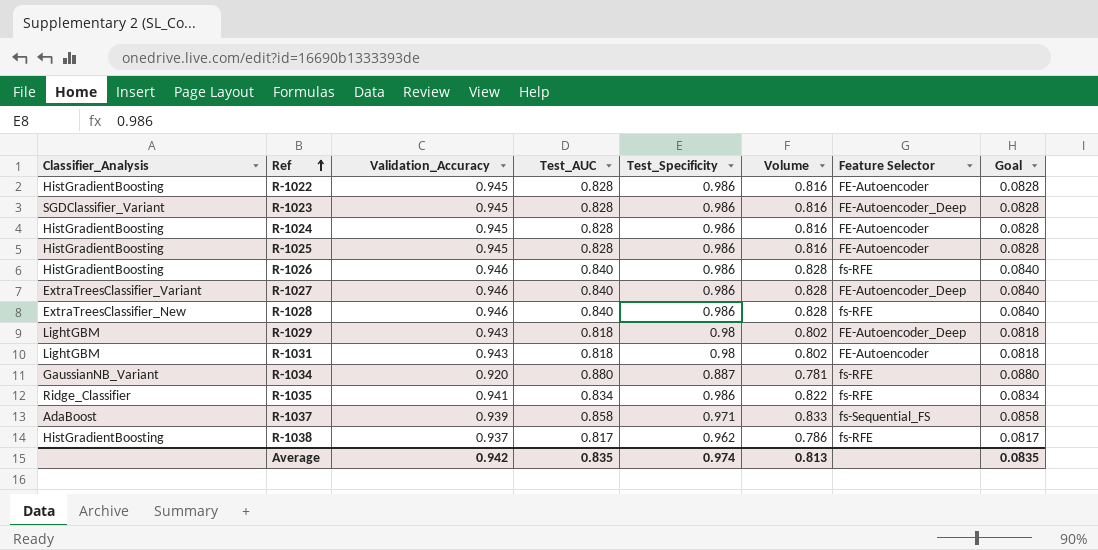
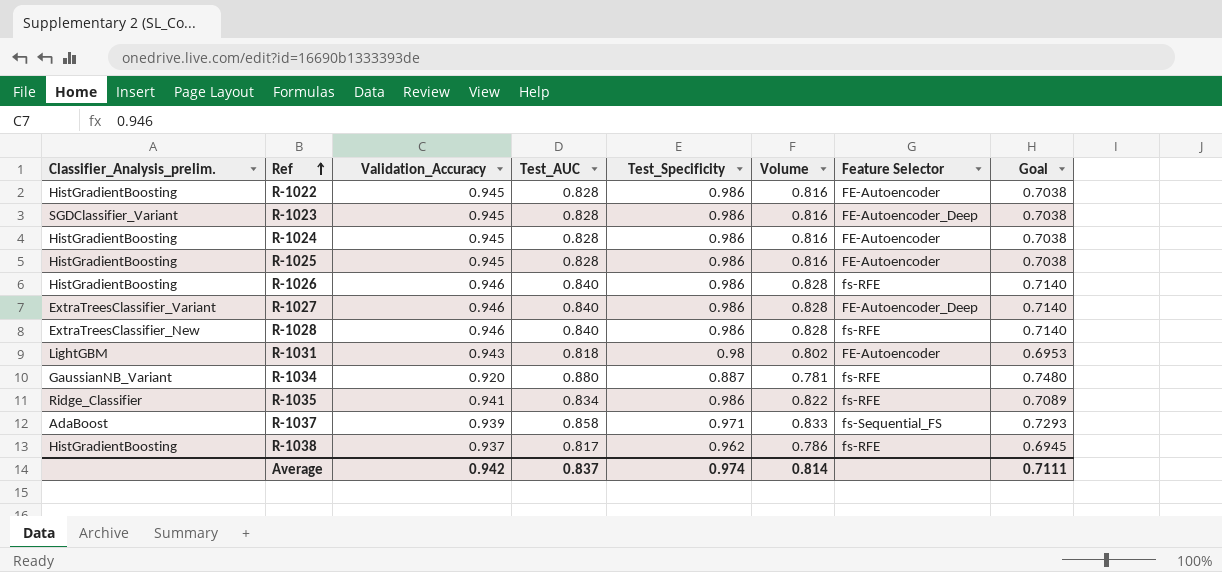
column name: Classifier_Analysis -> Classifier_Analysis_prelim.
column Goal | formula: [Test_AUC] * 0.1 -> [Test_AUC] * 0.85
row R-1029: LightGBM | 0.943 | 0.818 | 0.98 | 0.802 | FE-Autoencoder_Deep | 0.0818 -> none
Average | Test_AUC: 0.835 -> 0.837
Average | Volume: 0.813 -> 0.814
Average | Goal: 0.0835 -> 0.7111

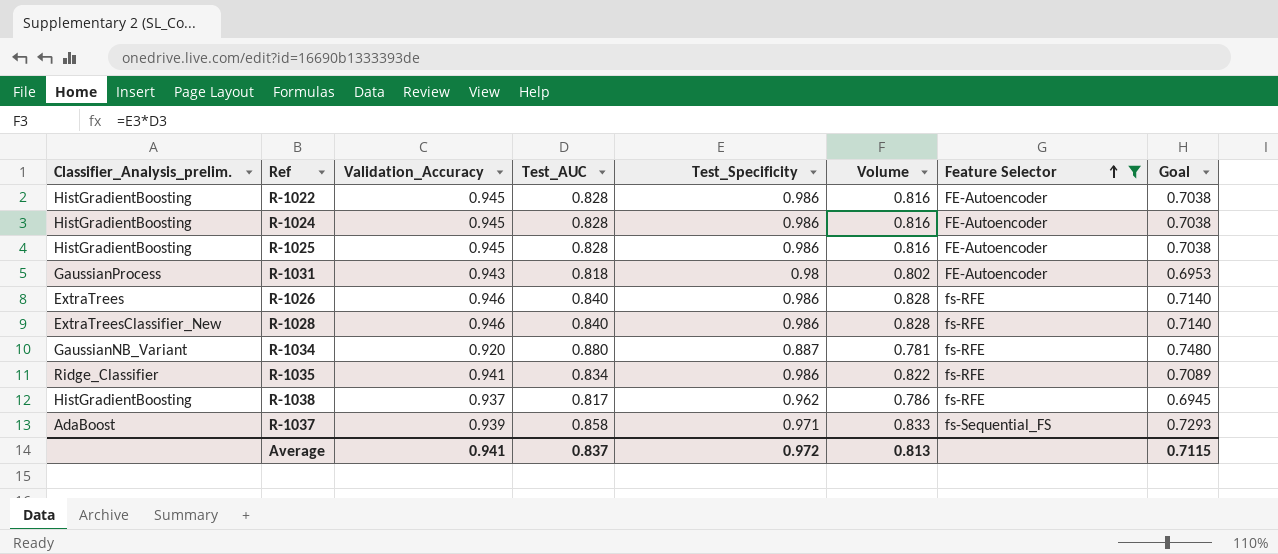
filter: none -> Feature Selector != FE-Autoencoder_Deep
row order: Ref ascending -> Feature Selector ascending
R-1031 | Classifier_Analysis_prelim.: LightGBM -> GaussianProcess
R-1026 | Classifier_Analysis_prelim.: HistGradientBoosting -> ExtraTrees
Average | Validation_Accuracy: 0.942 -> 0.941
Average | Test_Specificity: 0.974 -> 0.972
Average | Volume: 0.814 -> 0.813
Average | Goal: 0.7111 -> 0.7115

